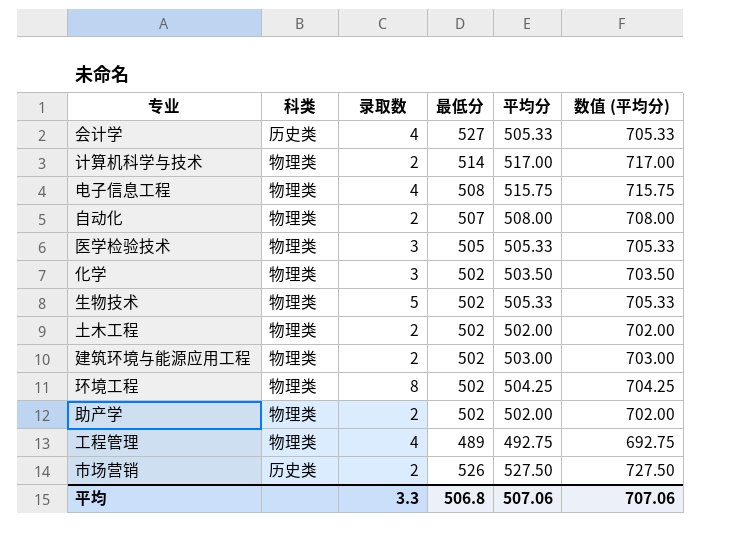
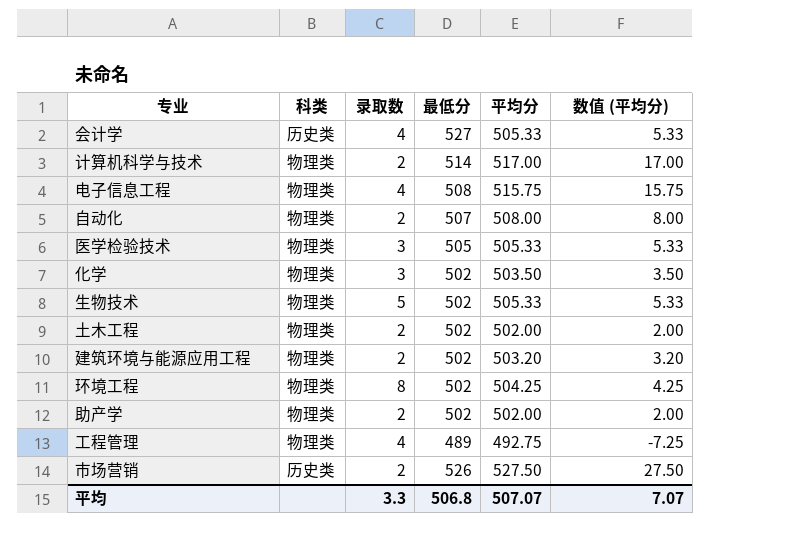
column 数值 (平均分) | formula: [平均分] + 200 -> [平均分] - 500
建筑环境与能源应用工程 | 平均分: 503.00 -> 503.20
平均 | 平均分: 507.06 -> 507.07
平均 | 数值 (平均分): 707.06 -> 7.07

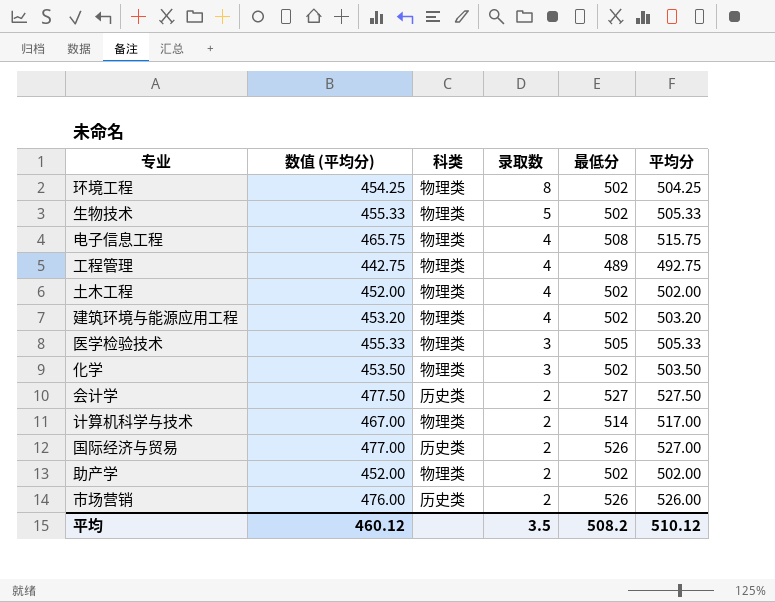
row order: none -> 录取数 descending
column 数值 (平均分) | formula: [平均分] - 500 -> [平均分] - 50
column 数值 (平均分) | position: 6 -> 2
row 自动化: 物理类 | 2 | 507 | 508.00 | 8.00 -> none
土木工程 | 录取数: 2 -> 4
建筑环境与能源应用工程 | 录取数: 2 -> 4
会计学 | 录取数: 4 -> 2
会计学 | 平均分: 505.33 -> 527.50
row 国际经济与贸易: none -> 477.00 | 历史类 | 2 | 526 | 527.00
市场营销 | 平均分: 527.50 -> 526.00
平均 | 数值 (平均分): 7.07 -> 460.12
平均 | 录取数: 3.3 -> 3.5
平均 | 最低分: 506.8 -> 508.2
平均 | 平均分: 507.07 -> 510.12

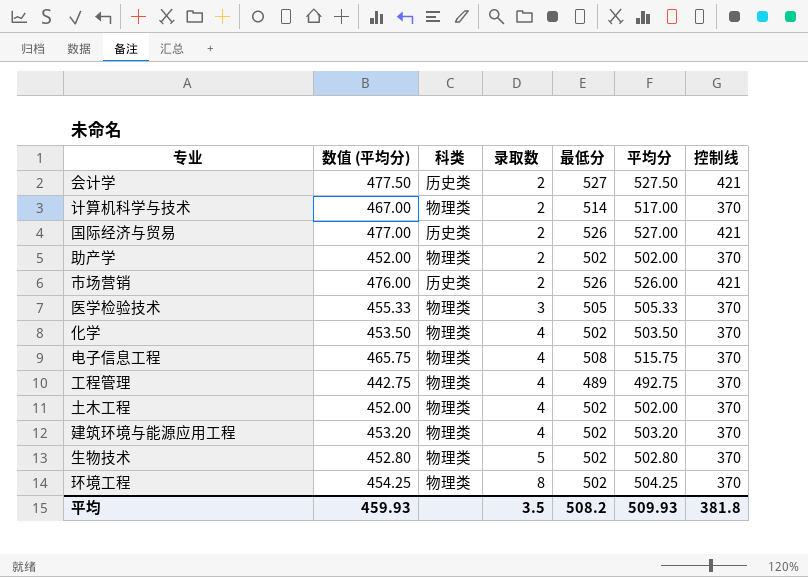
row order: 录取数 descending -> 录取数 ascending
column 控制线 | position: none -> 7
化学 | 录取数: 3 -> 4
生物技术 | 数值 (平均分): 455.33 -> 452.80
生物技术 | 平均分: 505.33 -> 502.80
平均 | 数值 (平均分): 460.12 -> 459.93
平均 | 平均分: 510.12 -> 509.93

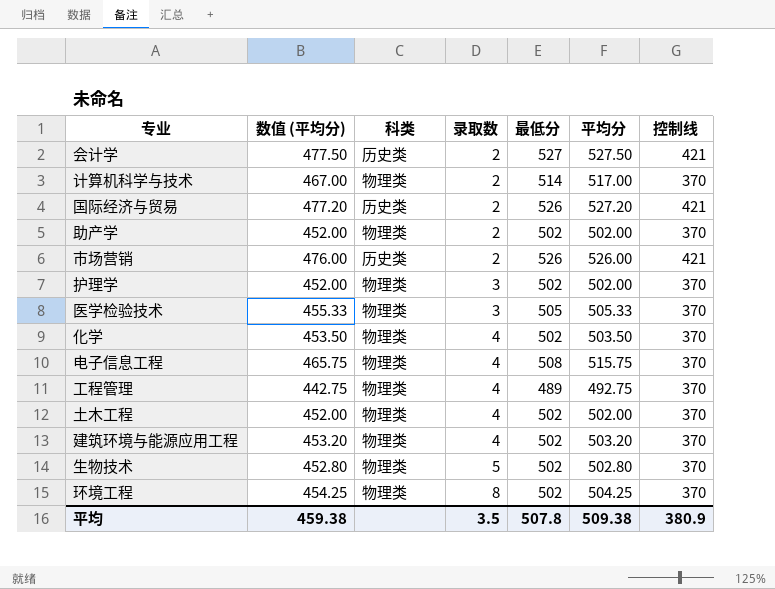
国际经济与贸易 | 数值 (平均分): 477.00 -> 477.20
国际经济与贸易 | 平均分: 527.00 -> 527.20
row 护理学: none -> 452.00 | 物理类 | 3 | 502 | 502.00 | 370
平均 | 数值 (平均分): 459.93 -> 459.38
平均 | 最低分: 508.2 -> 507.8
平均 | 平均分: 509.93 -> 509.38
平均 | 控制线: 381.8 -> 380.9

